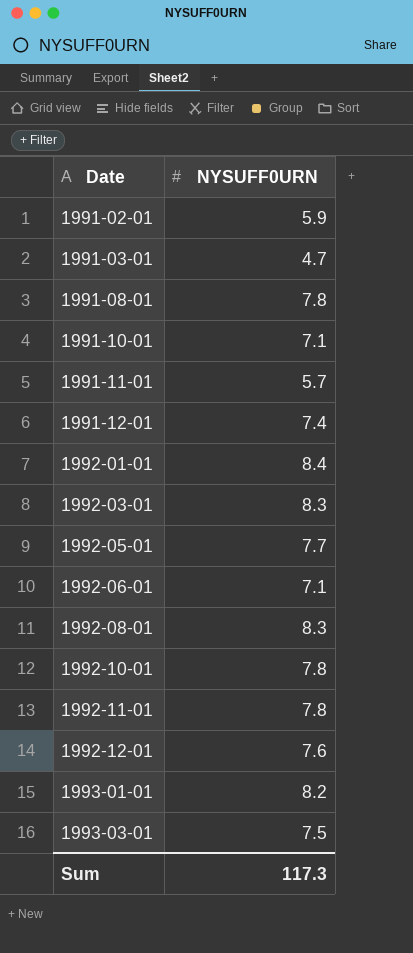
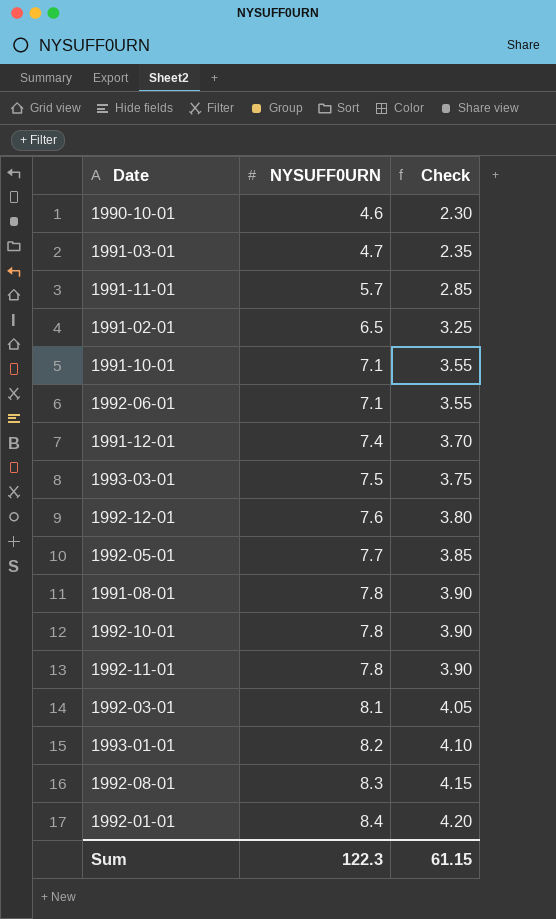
row order: Date ascending -> NYSUFF0URN ascending
column Check | formula: none -> [NYSUFF0URN] * 0.5
row 1990-10-01: none -> 4.6 | 2.30
1991-02-01 | NYSUFF0URN: 5.9 -> 6.5
1992-03-01 | NYSUFF0URN: 8.3 -> 8.1
Sum | NYSUFF0URN: 117.3 -> 122.3

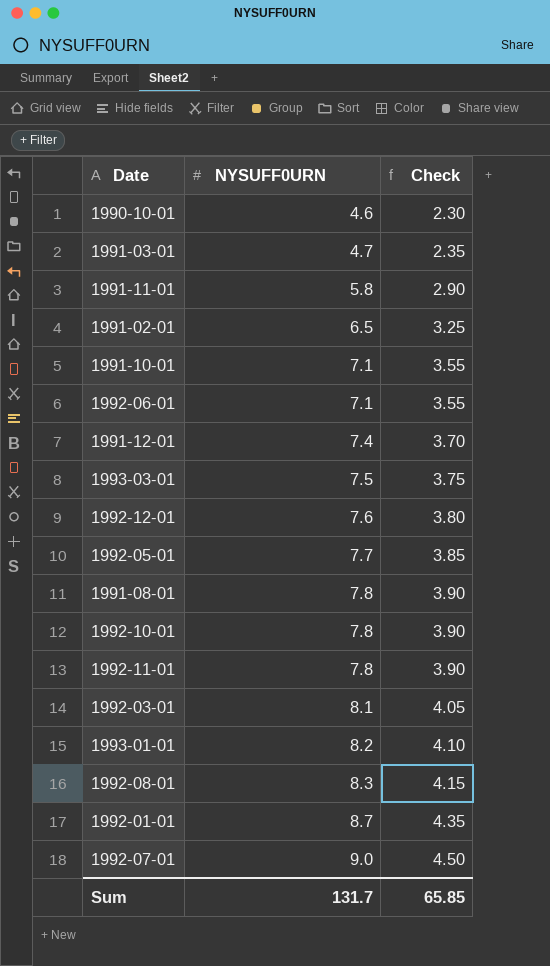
1991-11-01 | NYSUFF0URN: 5.7 -> 5.8
1991-11-01 | Check: 2.85 -> 2.90
1992-01-01 | NYSUFF0URN: 8.4 -> 8.7
1992-01-01 | Check: 4.20 -> 4.35
row 1992-07-01: none -> 9.0 | 4.50
Sum | NYSUFF0URN: 122.3 -> 131.7
Sum | Check: 61.15 -> 65.85

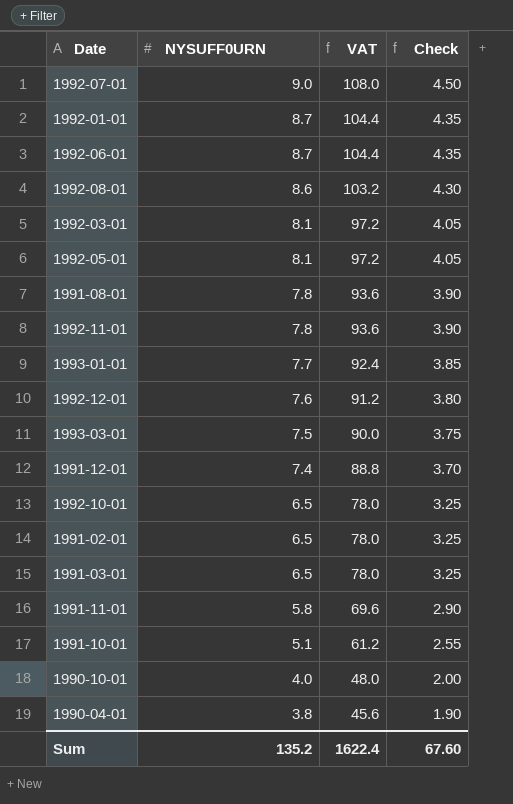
row order: NYSUFF0URN ascending -> NYSUFF0URN descending
column VAT | formula: none -> [NYSUFF0URN] * 12
1992-06-01 | NYSUFF0URN: 7.1 -> 8.7
1992-06-01 | Check: 3.55 -> 4.35
1992-08-01 | NYSUFF0URN: 8.3 -> 8.6
1992-08-01 | Check: 4.15 -> 4.30
1992-05-01 | NYSUFF0URN: 7.7 -> 8.1
1992-05-01 | Check: 3.85 -> 4.05
1993-01-01 | NYSUFF0URN: 8.2 -> 7.7
1993-01-01 | Check: 4.10 -> 3.85
1992-10-01 | NYSUFF0URN: 7.8 -> 6.5
1992-10-01 | Check: 3.90 -> 3.25
1991-03-01 | NYSUFF0URN: 4.7 -> 6.5
1991-03-01 | Check: 2.35 -> 3.25
1991-10-01 | NYSUFF0URN: 7.1 -> 5.1
1991-10-01 | Check: 3.55 -> 2.55
1990-10-01 | NYSUFF0URN: 4.6 -> 4.0
1990-10-01 | Check: 2.30 -> 2.00
row 1990-04-01: none -> 3.8 | 45.6 | 1.90
Sum | NYSUFF0URN: 131.7 -> 135.2
Sum | Check: 65.85 -> 67.60

